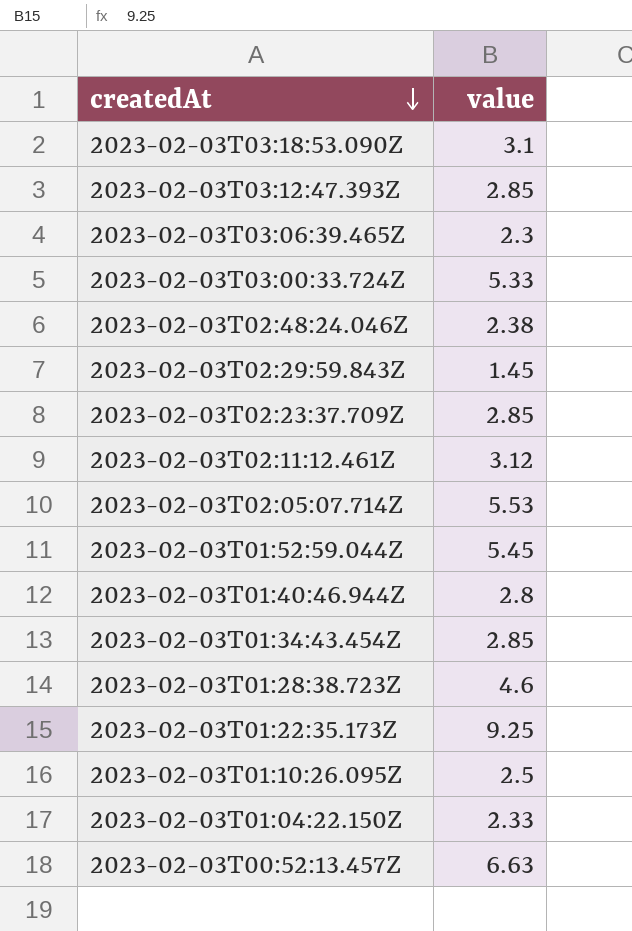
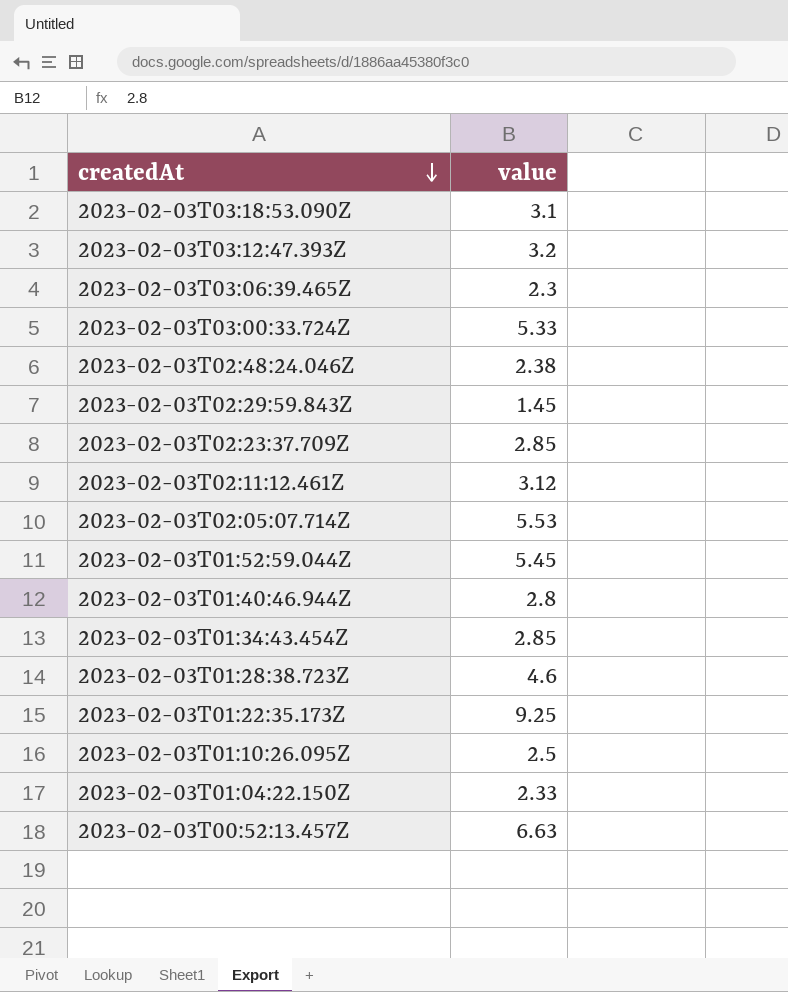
2023-02-03T03:12:47.393Z | value: 2.85 -> 3.2

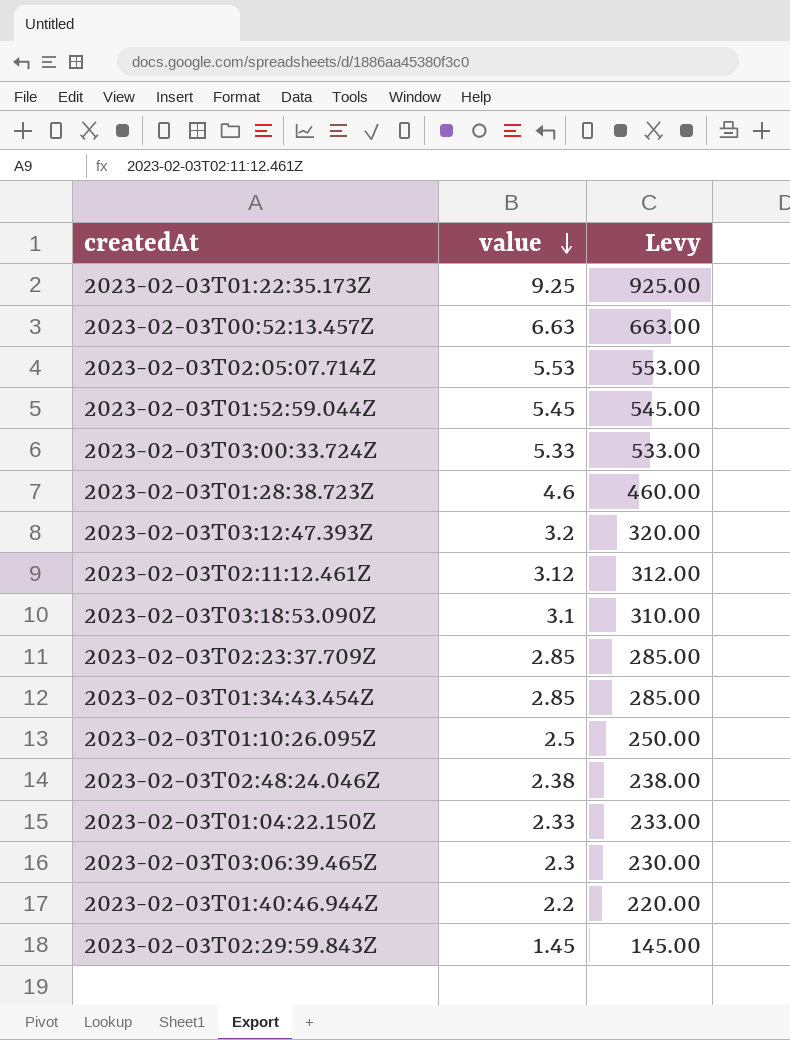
row order: createdAt descending -> value descending
column Levy | formula: none -> [value] * 100
2023-02-03T01:40:46.944Z | value: 2.8 -> 2.2

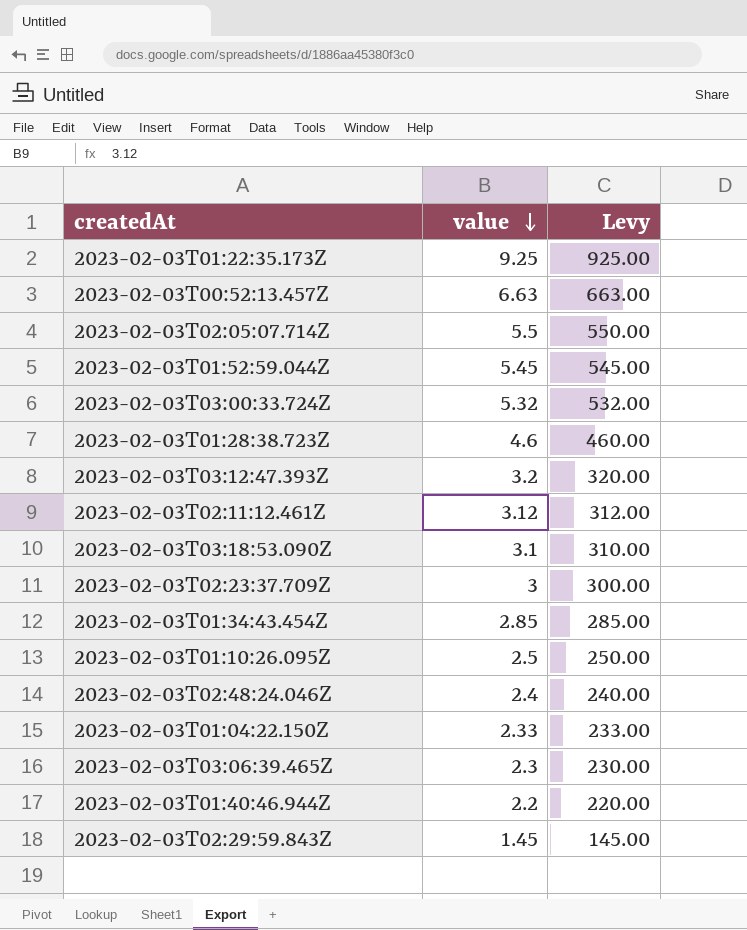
2023-02-03T02:05:07.714Z | value: 5.53 -> 5.5
2023-02-03T02:05:07.714Z | Levy: 553.00 -> 550.00
2023-02-03T03:00:33.724Z | value: 5.33 -> 5.32
2023-02-03T03:00:33.724Z | Levy: 533.00 -> 532.00
2023-02-03T02:23:37.709Z | value: 2.85 -> 3
2023-02-03T02:23:37.709Z | Levy: 285.00 -> 300.00
2023-02-03T02:48:24.046Z | value: 2.38 -> 2.4
2023-02-03T02:48:24.046Z | Levy: 238.00 -> 240.00

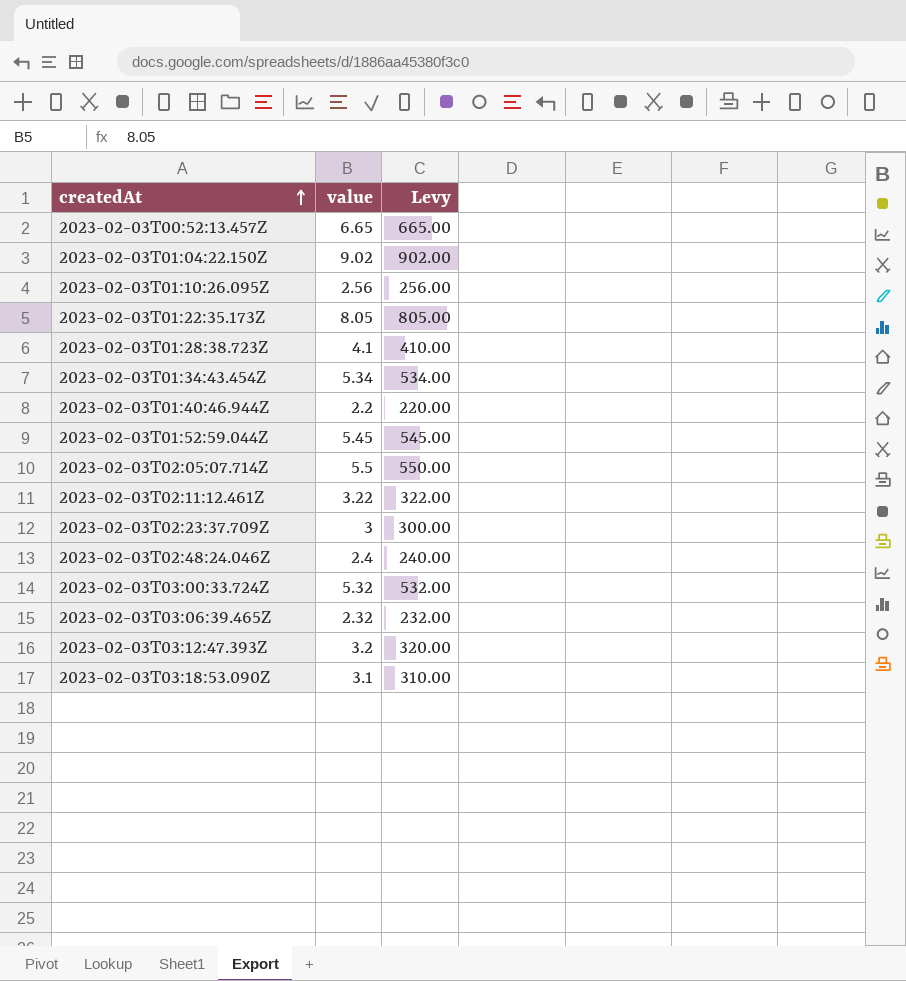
row order: value descending -> createdAt ascending
row 2023-02-03T02:29:59.843Z: 1.45 | 145.00 -> none
2023-02-03T00:52:13.457Z | value: 6.63 -> 6.65
2023-02-03T00:52:13.457Z | Levy: 663.00 -> 665.00
2023-02-03T01:04:22.150Z | value: 2.33 -> 9.02
2023-02-03T01:04:22.150Z | Levy: 233.00 -> 902.00
2023-02-03T01:10:26.095Z | value: 2.5 -> 2.56
2023-02-03T01:10:26.095Z | Levy: 250.00 -> 256.00
2023-02-03T01:22:35.173Z | value: 9.25 -> 8.05
2023-02-03T01:22:35.173Z | Levy: 925.00 -> 805.00
2023-02-03T01:28:38.723Z | value: 4.6 -> 4.1
2023-02-03T01:28:38.723Z | Levy: 460.00 -> 410.00
2023-02-03T01:34:43.454Z | value: 2.85 -> 5.34
2023-02-03T01:34:43.454Z | Levy: 285.00 -> 534.00
2023-02-03T02:11:12.461Z | value: 3.12 -> 3.22
2023-02-03T02:11:12.461Z | Levy: 312.00 -> 322.00
2023-02-03T03:06:39.465Z | value: 2.3 -> 2.32
2023-02-03T03:06:39.465Z | Levy: 230.00 -> 232.00

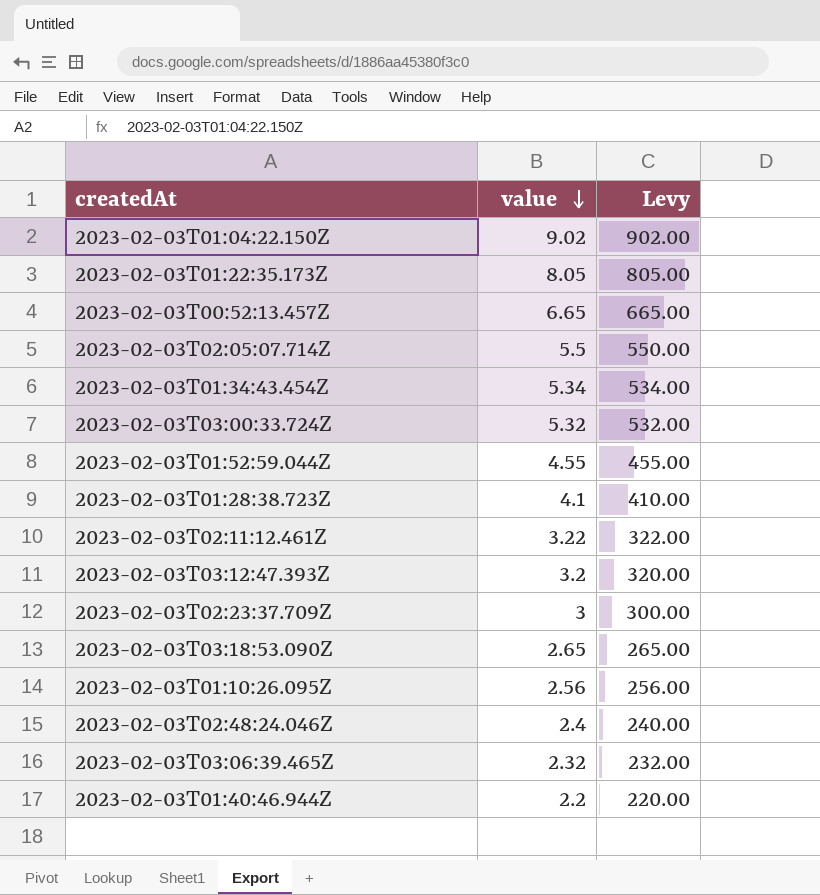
row order: createdAt ascending -> value descending
2023-02-03T01:52:59.044Z | value: 5.45 -> 4.55
2023-02-03T01:52:59.044Z | Levy: 545.00 -> 455.00
2023-02-03T03:18:53.090Z | value: 3.1 -> 2.65
2023-02-03T03:18:53.090Z | Levy: 310.00 -> 265.00

